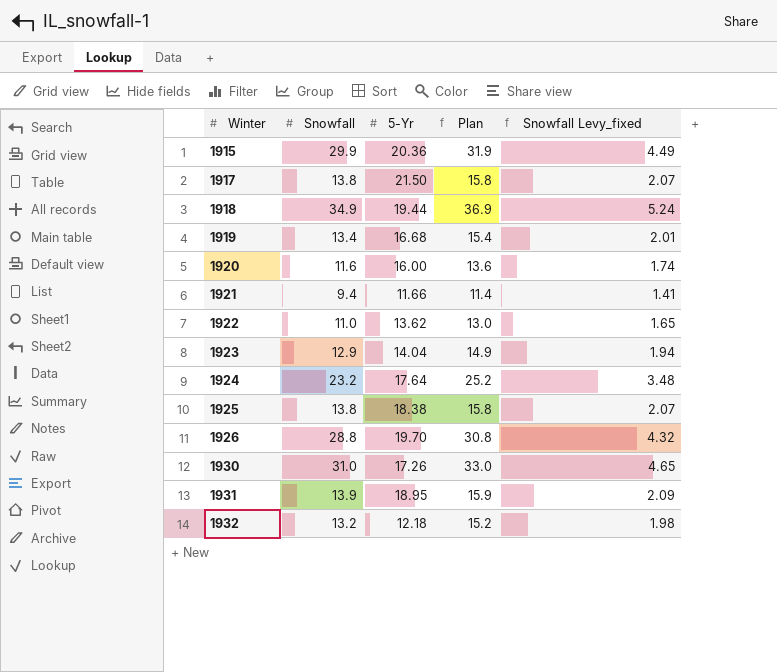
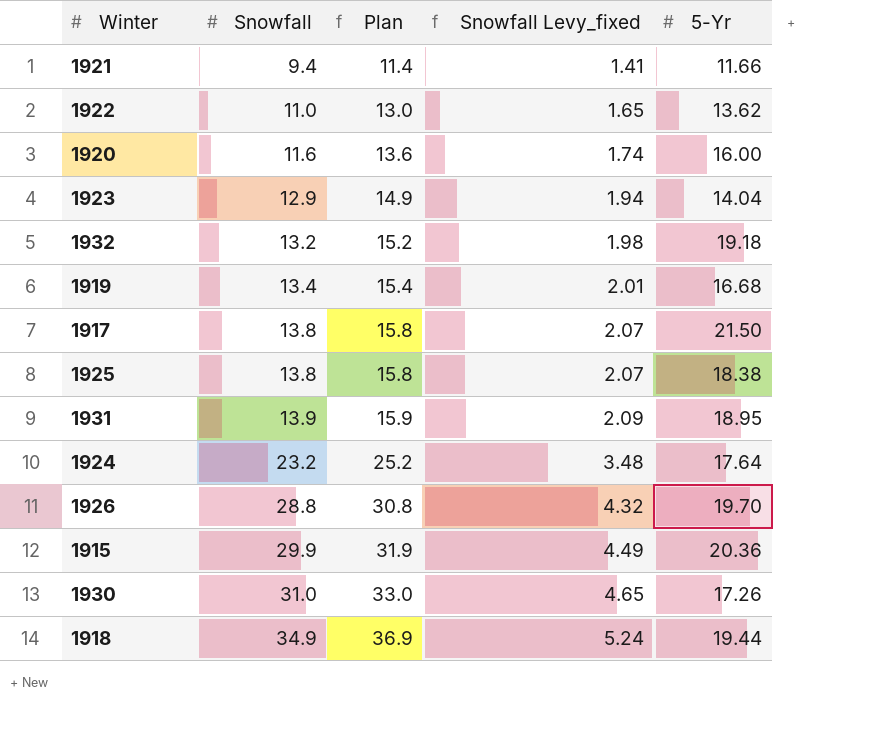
row order: Winter ascending -> Snowfall ascending
column 5-Yr | position: 3 -> 5
1932 | 5-Yr: 12.18 -> 19.18

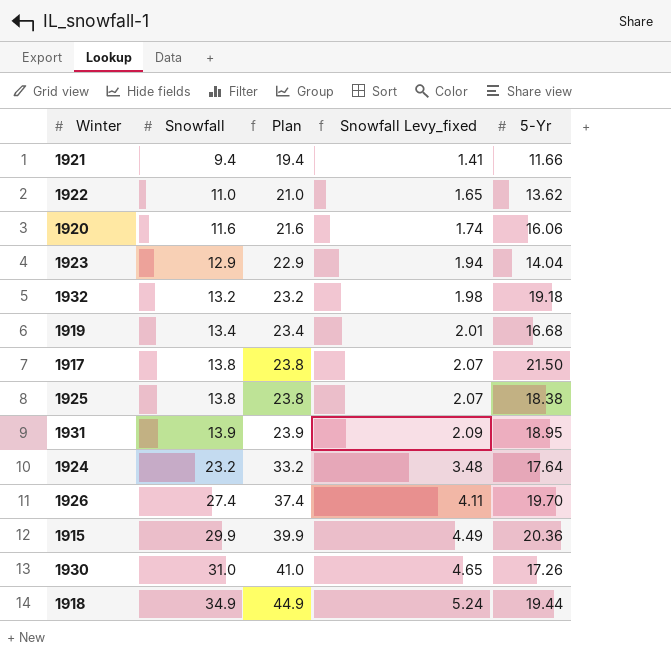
column Plan | formula: [Snowfall] + 2 -> [Snowfall] + 10
1920 | 5-Yr: 16.00 -> 16.06
1926 | Snowfall: 28.8 -> 27.4
1926 | Snowfall Levy_fixed: 4.32 -> 4.11

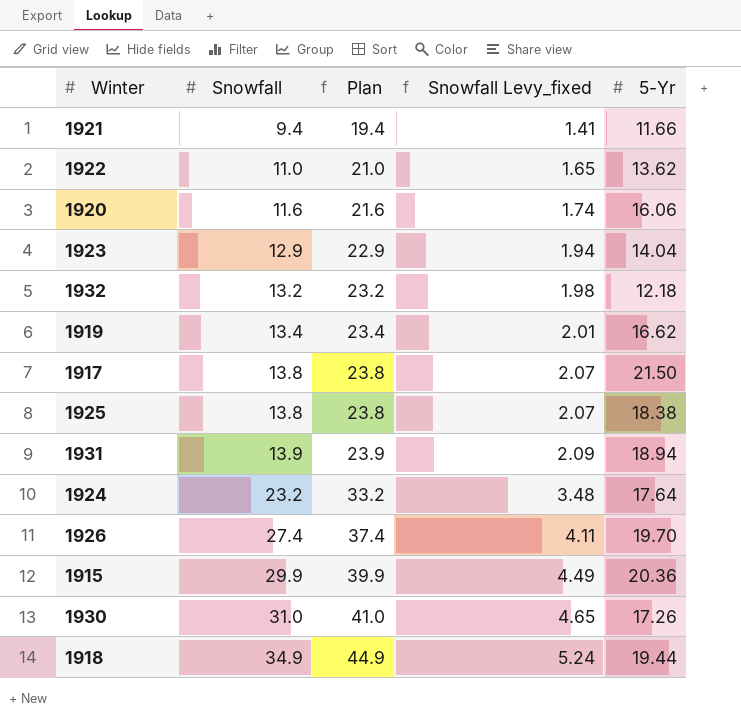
1932 | 5-Yr: 19.18 -> 12.18
1919 | 5-Yr: 16.68 -> 16.62
1931 | 5-Yr: 18.95 -> 18.94

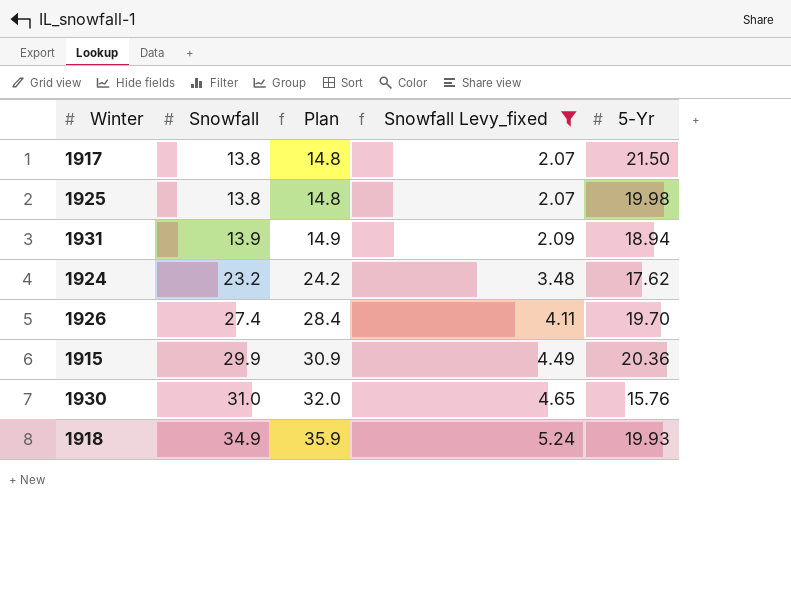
filter: none -> Snowfall Levy_fixed >= 2.07
column Plan | formula: [Snowfall] + 10 -> [Snowfall] + 1
1925 | 5-Yr: 18.38 -> 19.98
1924 | 5-Yr: 17.64 -> 17.62
1930 | 5-Yr: 17.26 -> 15.76
1918 | 5-Yr: 19.44 -> 19.93

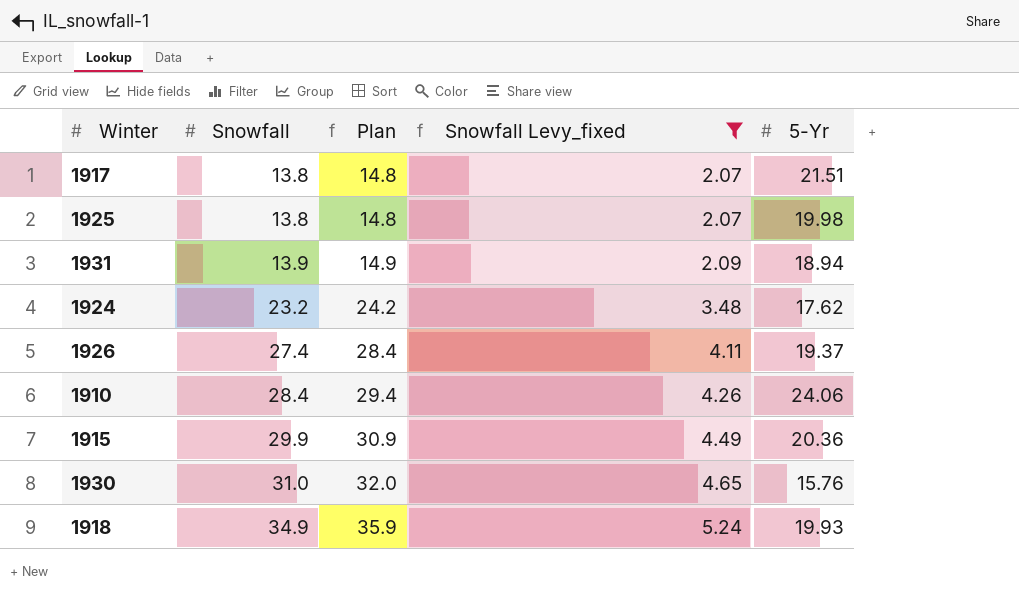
1917 | 5-Yr: 21.50 -> 21.51
1926 | 5-Yr: 19.70 -> 19.37
row 1910: none -> 28.4 | 29.4 | 4.26 | 24.06

